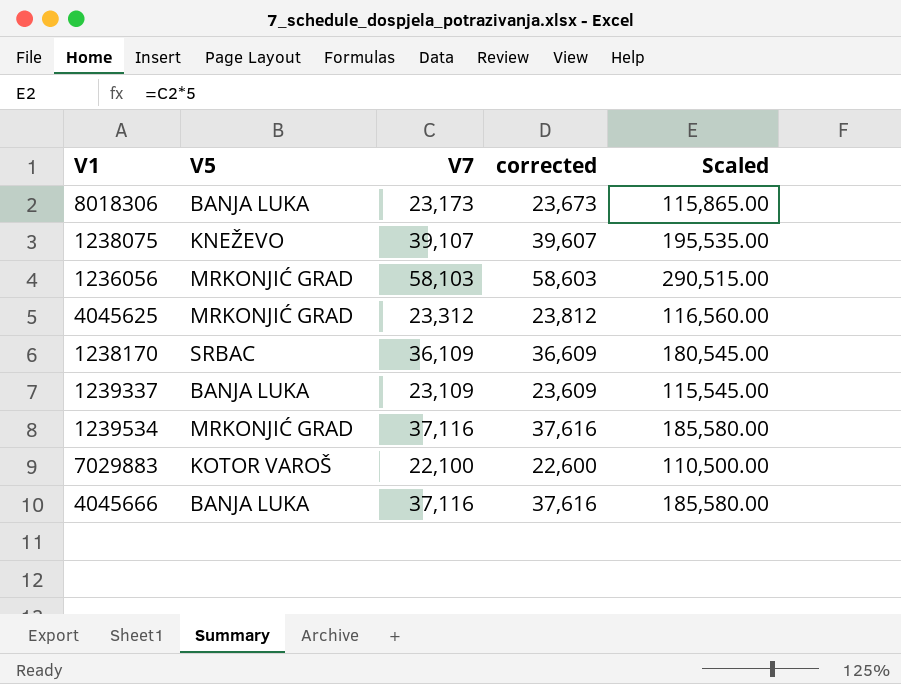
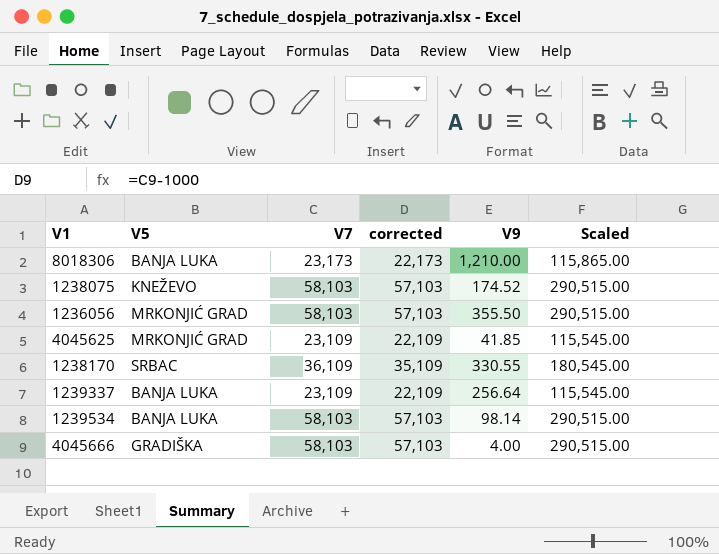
column corrected | formula: [V7] + 500 -> [V7] - 1000
column V9 | position: none -> 5
row 7029883: KOTOR VAROŠ | 22,100 | 22,600 | 110,500.00 -> none
1238075 | V7: 39,107 -> 58,103
1238075 | Scaled: 195,535.00 -> 290,515.00
4045625 | V7: 23,312 -> 23,109
4045625 | Scaled: 116,560.00 -> 115,545.00
1239534 | V5: MRKONJIĆ GRAD -> BANJA LUKA
1239534 | V7: 37,116 -> 58,103
1239534 | Scaled: 185,580.00 -> 290,515.00
4045666 | V5: BANJA LUKA -> GRADIŠKA
4045666 | V7: 37,116 -> 58,103
4045666 | Scaled: 185,580.00 -> 290,515.00

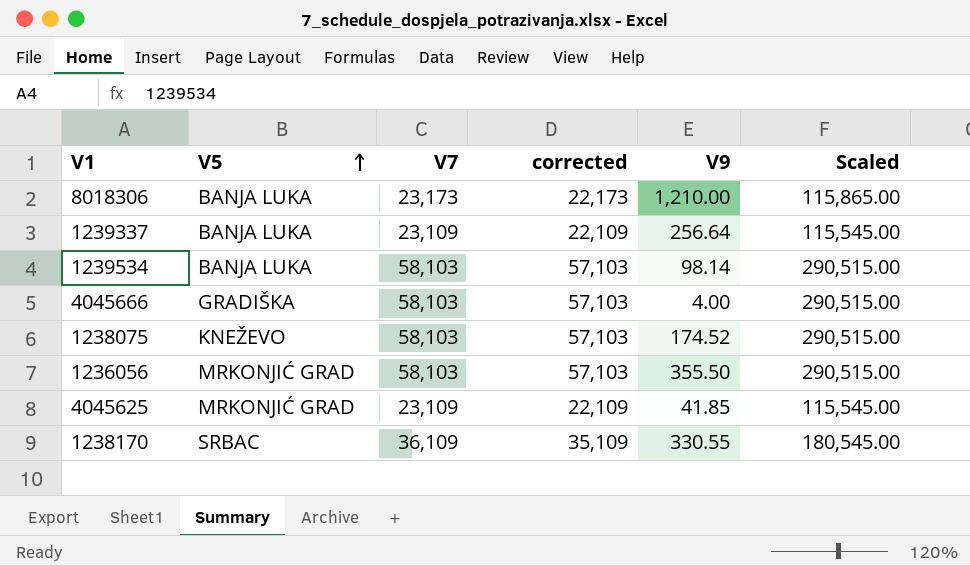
row order: none -> V5 ascending

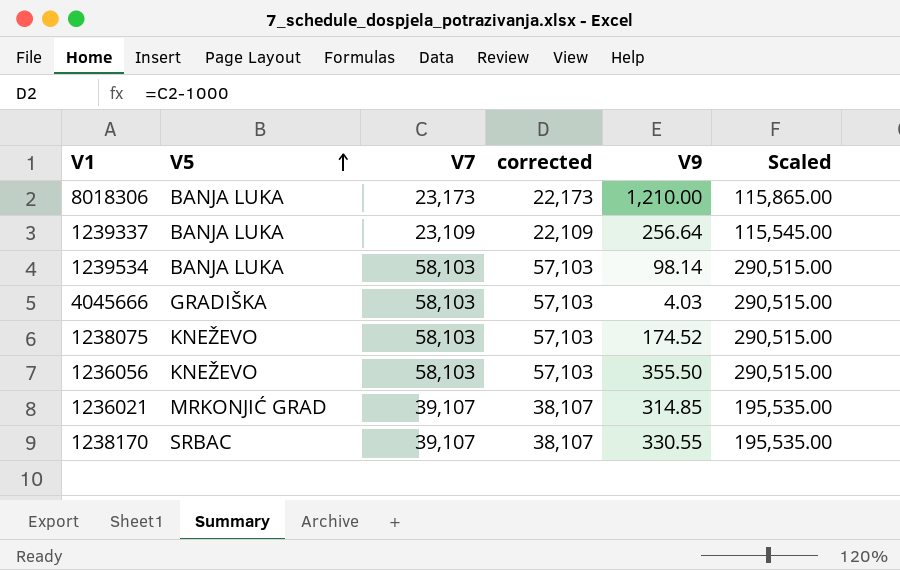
row 4045625: MRKONJIĆ GRAD | 23,109 | 22,109 | 41.85 | 115,545.00 -> none
4045666 | V9: 4.00 -> 4.03
1236056 | V5: MRKONJIĆ GRAD -> KNEŽEVO
row 1236021: none -> MRKONJIĆ GRAD | 39,107 | 38,107 | 314.85 | 195,535.00
1238170 | V7: 36,109 -> 39,107
1238170 | corrected: 35,109 -> 38,107
1238170 | Scaled: 180,545.00 -> 195,535.00

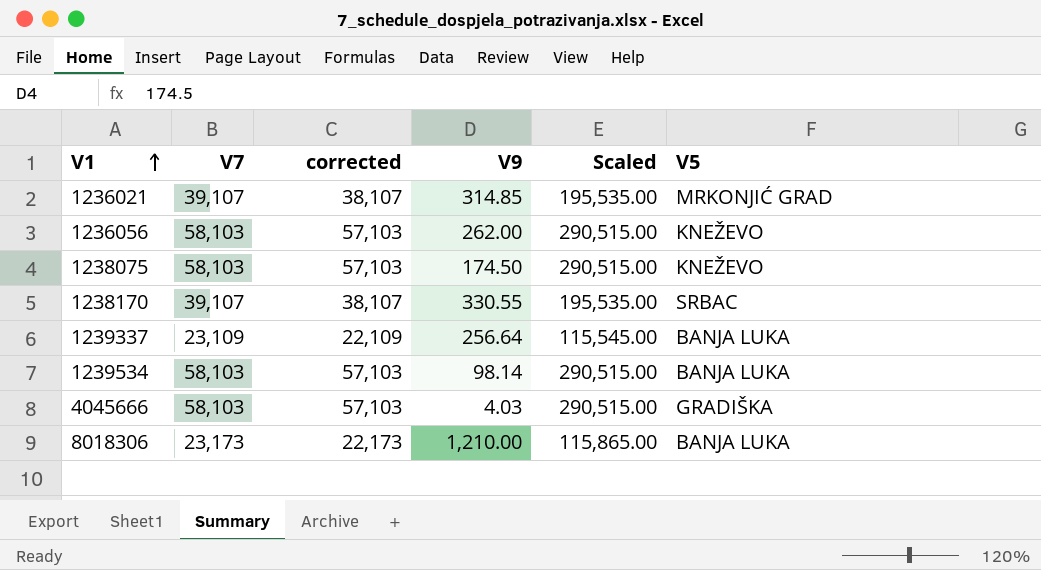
row order: V5 ascending -> V1 ascending
column V5 | position: 2 -> 6
1236056 | V9: 355.50 -> 262.00
1238075 | V9: 174.52 -> 174.50

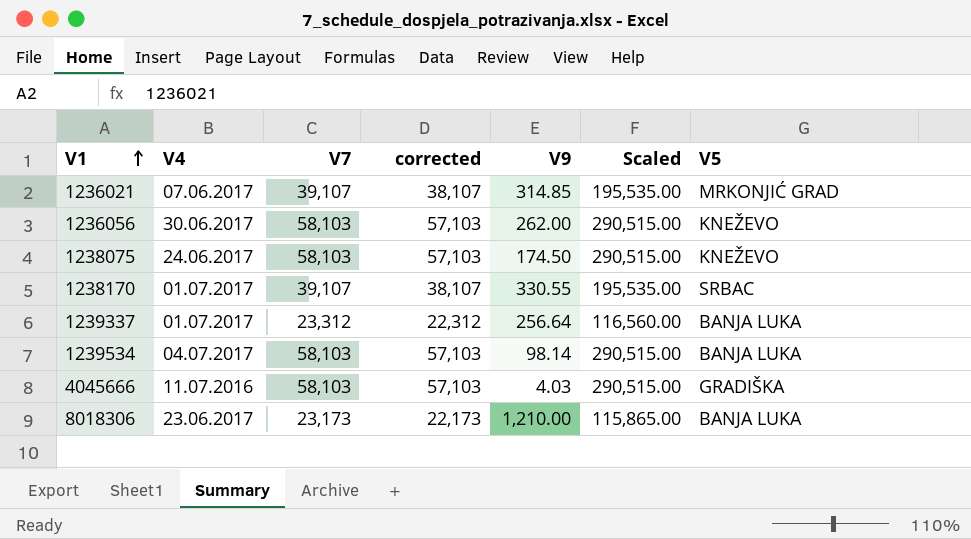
column V4 | position: none -> 2
1239337 | V7: 23,109 -> 23,312
1239337 | corrected: 22,109 -> 22,312
1239337 | Scaled: 115,545.00 -> 116,560.00

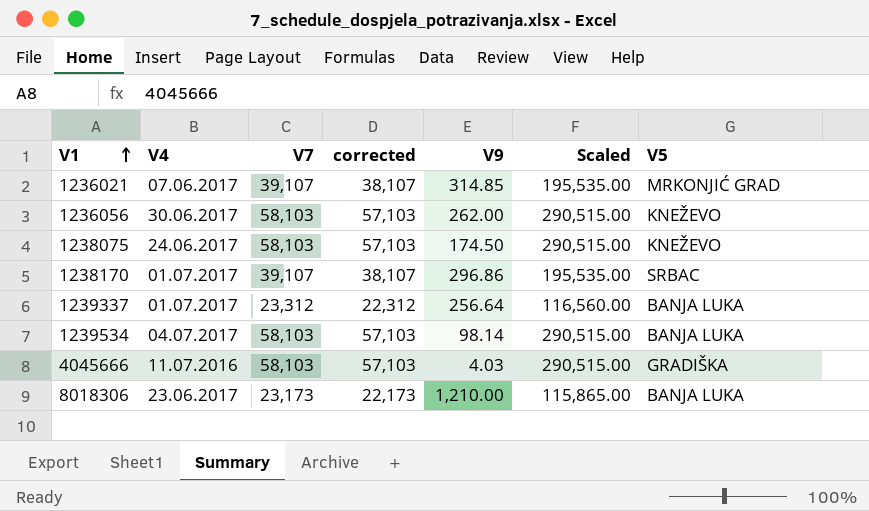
1238170 | V9: 330.55 -> 296.86

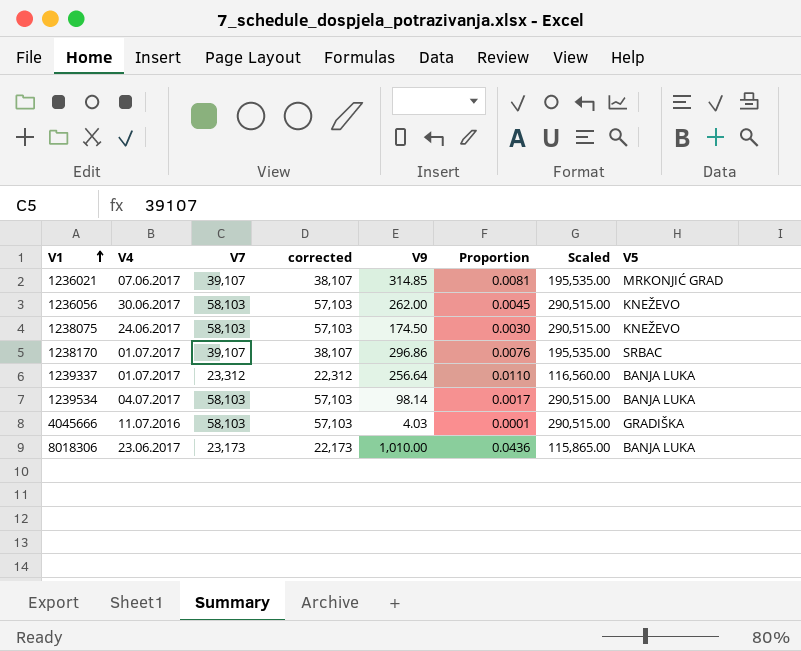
column Proportion | formula: none -> [V9] / [V7]
8018306 | V9: 1,210.00 -> 1,010.00

